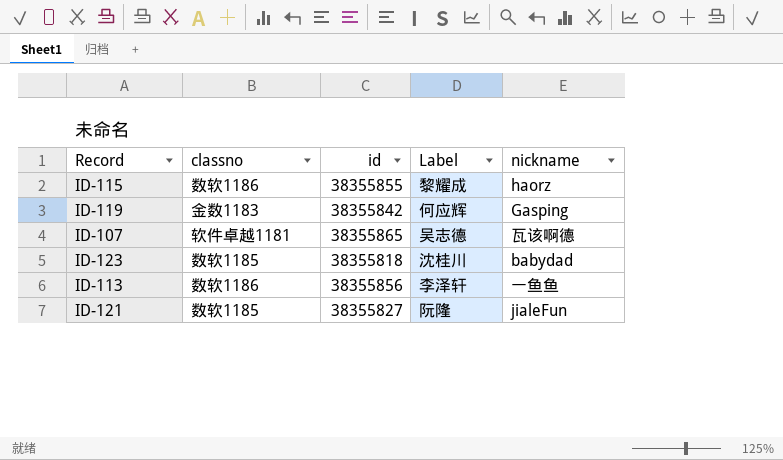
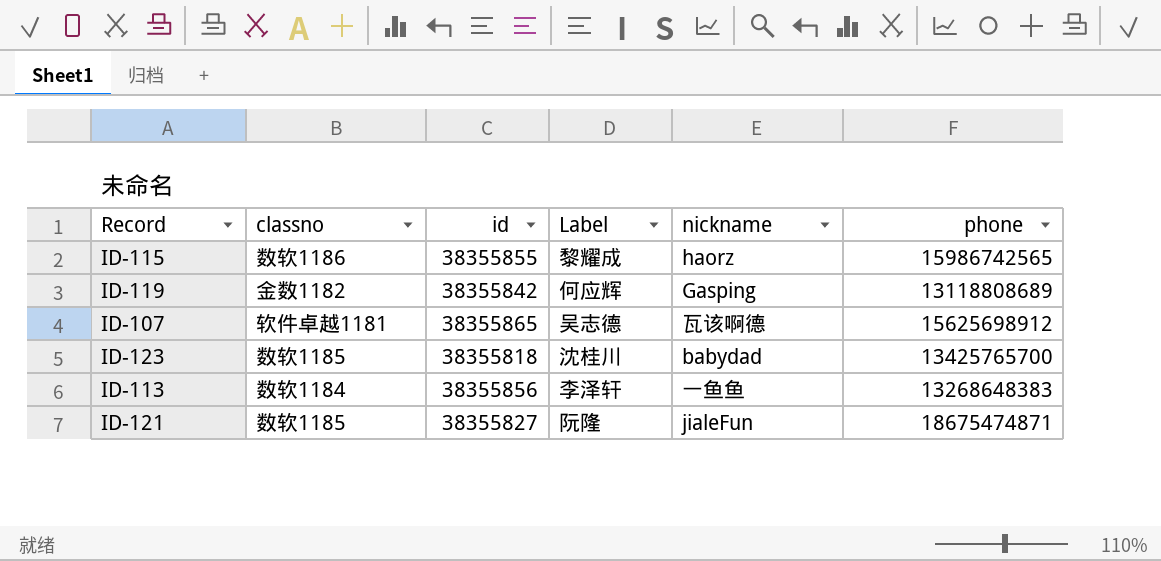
column phone | position: none -> 6
ID-119 | classno: 金数1183 -> 金数1182
ID-113 | classno: 数软1186 -> 数软1184

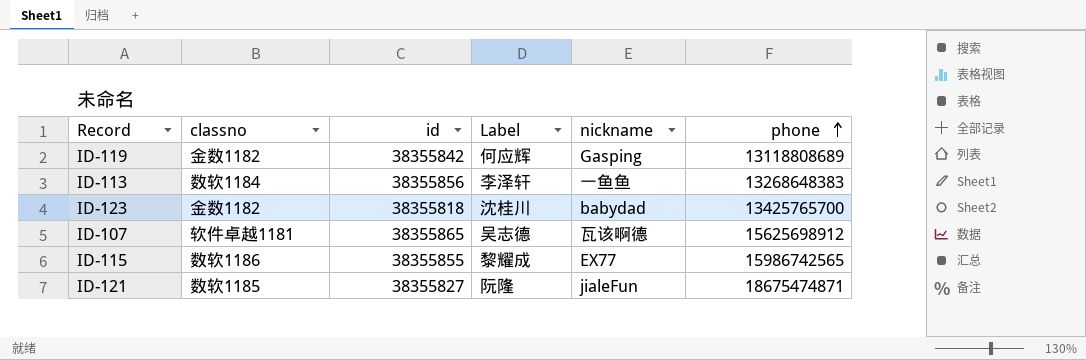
row order: none -> phone ascending
ID-123 | classno: 数软1185 -> 金数1182
ID-115 | nickname: haorz -> EX77

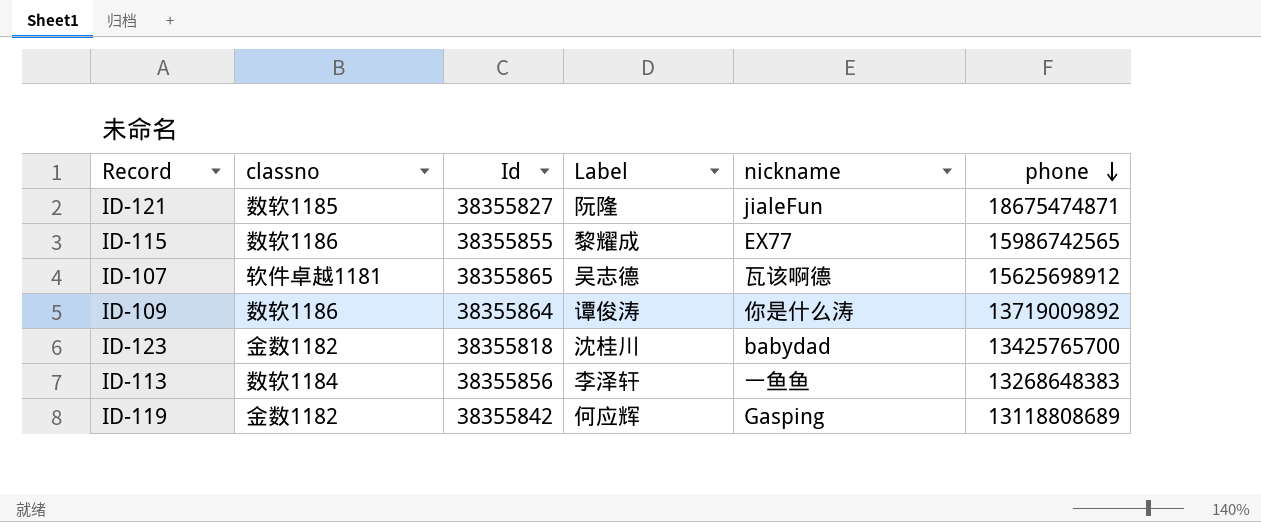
row order: phone ascending -> phone descending
column name: id -> Id
row ID-109: none -> 数软1186 | 38355864 | 谭俊涛 | 你是什么涛 | 13719009892

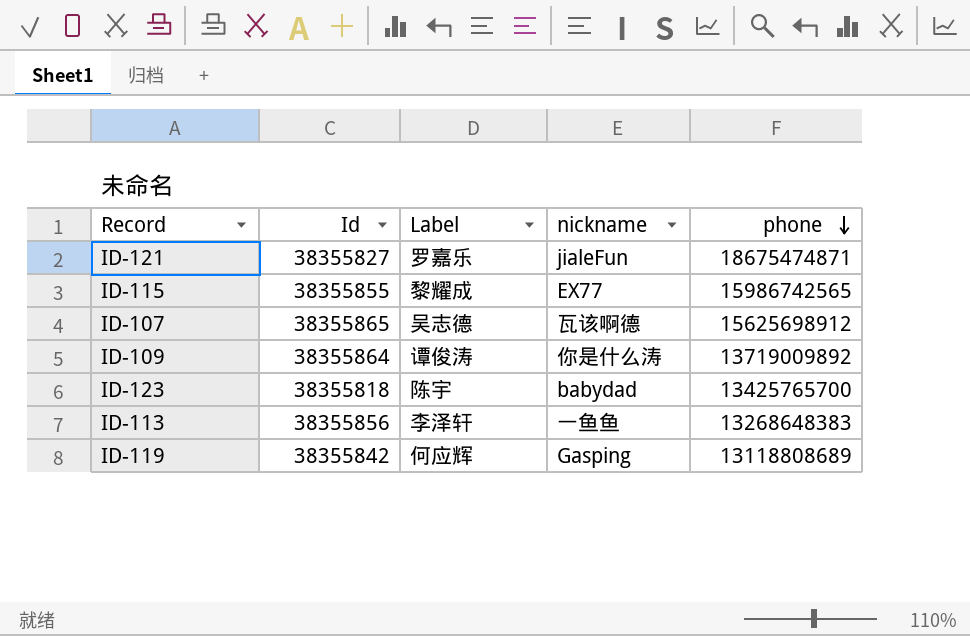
column classno | position: 2 -> none
ID-121 | Label: 阮隆 -> 罗嘉乐
ID-123 | Label: 沈桂川 -> 陈宇

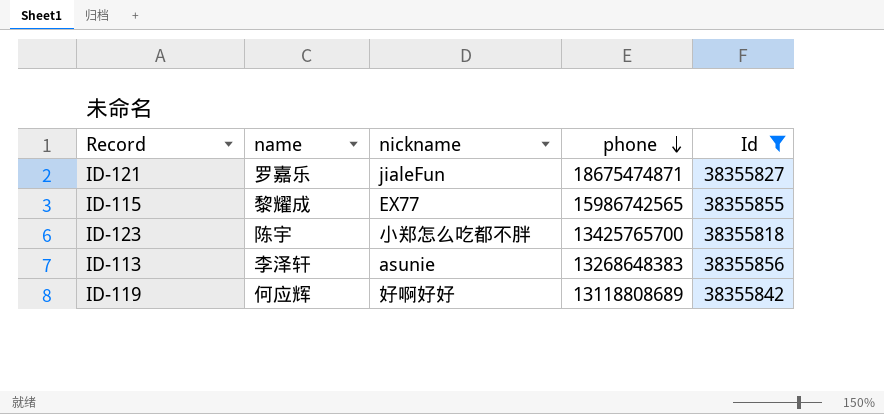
filter: none -> Id <= 38355856
column name: Label -> name
column Id | position: 2 -> 5
ID-123 | nickname: babydad -> 小郑怎么吃都不胖
ID-113 | nickname: 一鱼鱼 -> asunie
ID-119 | nickname: Gasping -> 好啊好好

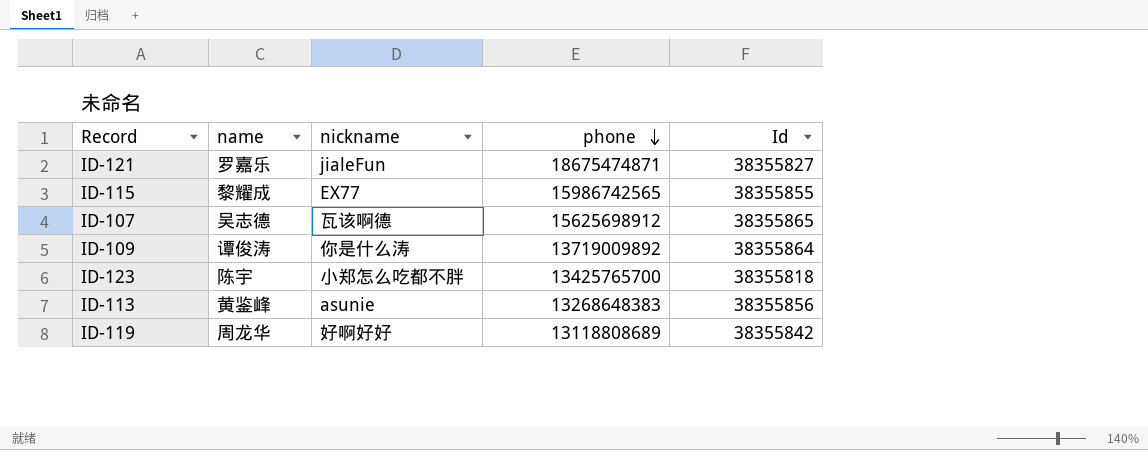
filter: Id <= 38355856 -> none
ID-113 | name: 李泽轩 -> 黄鉴峰
ID-119 | name: 何应辉 -> 周龙华

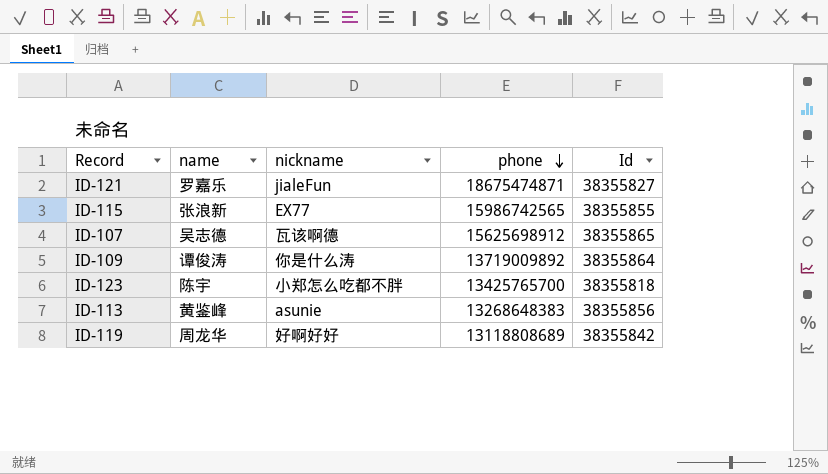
ID-115 | name: 黎耀成 -> 张浪新

